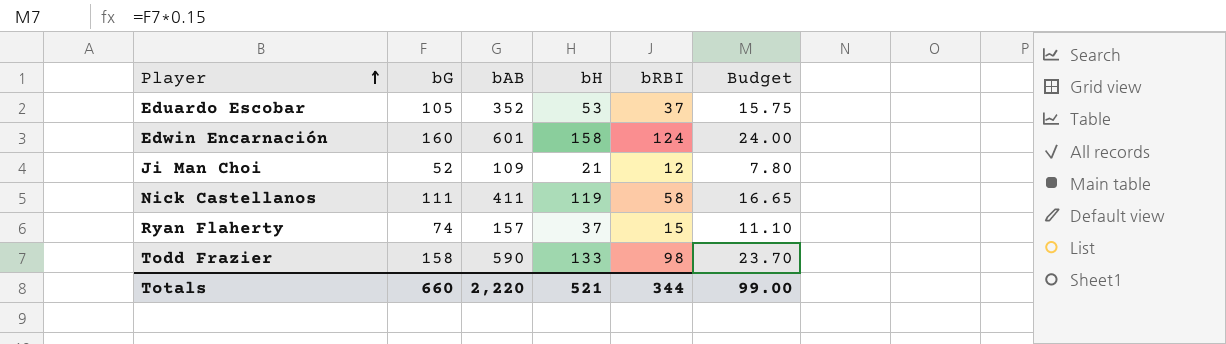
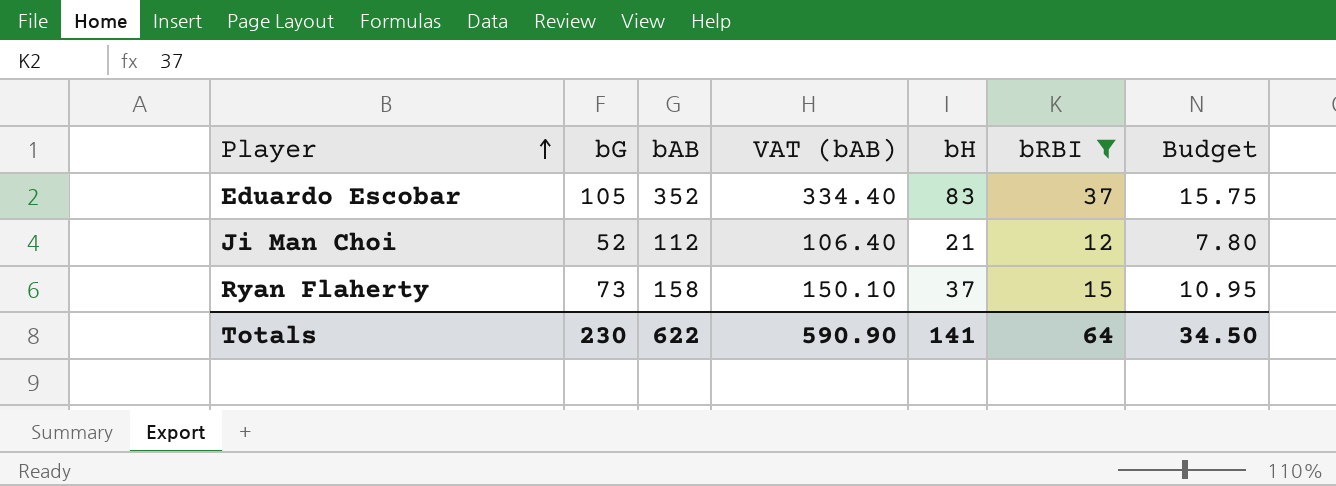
filter: none -> bRBI <= 37
column VAT (bAB) | formula: none -> [bAB] * 0.95
Eduardo Escobar | bH: 53 -> 83
Ji Man Choi | bAB: 109 -> 112
Ryan Flaherty | bG: 74 -> 73
Ryan Flaherty | bAB: 157 -> 158
Ryan Flaherty | Budget: 11.10 -> 10.95
Totals | bG: 660 -> 230
Totals | bAB: 2,220 -> 622
Totals | bH: 521 -> 141
Totals | bRBI: 344 -> 64
Totals | Budget: 99.00 -> 34.50

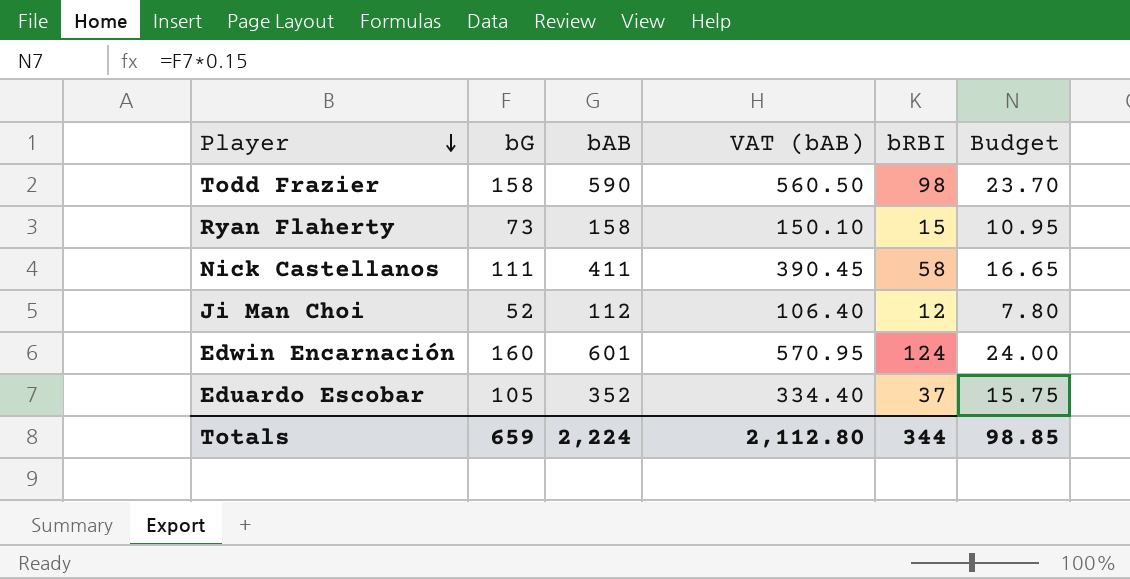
filter: bRBI <= 37 -> none
row order: Player ascending -> Player descending
column bH | position: 5 -> none
Totals | bG: 230 -> 659
Totals | bAB: 622 -> 2,224
Totals | VAT (bAB): 590.90 -> 2,112.80
Totals | bRBI: 64 -> 344
Totals | Budget: 34.50 -> 98.85

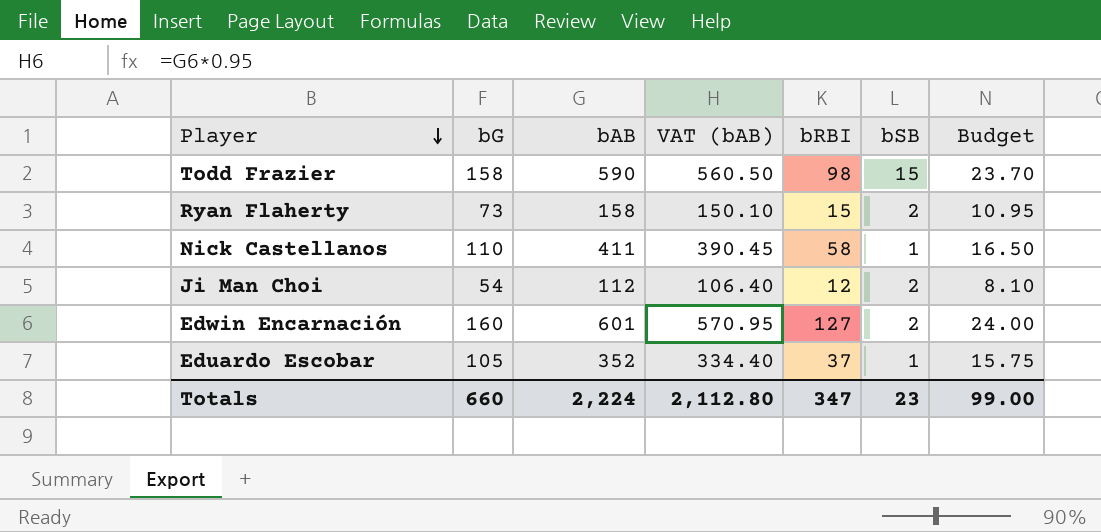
column bSB | position: none -> 6
Nick Castellanos | bG: 111 -> 110
Nick Castellanos | Budget: 16.65 -> 16.50
Ji Man Choi | bG: 52 -> 54
Ji Man Choi | Budget: 7.80 -> 8.10
Edwin Encarnación | bRBI: 124 -> 127
Totals | bG: 659 -> 660
Totals | bRBI: 344 -> 347
Totals | Budget: 98.85 -> 99.00

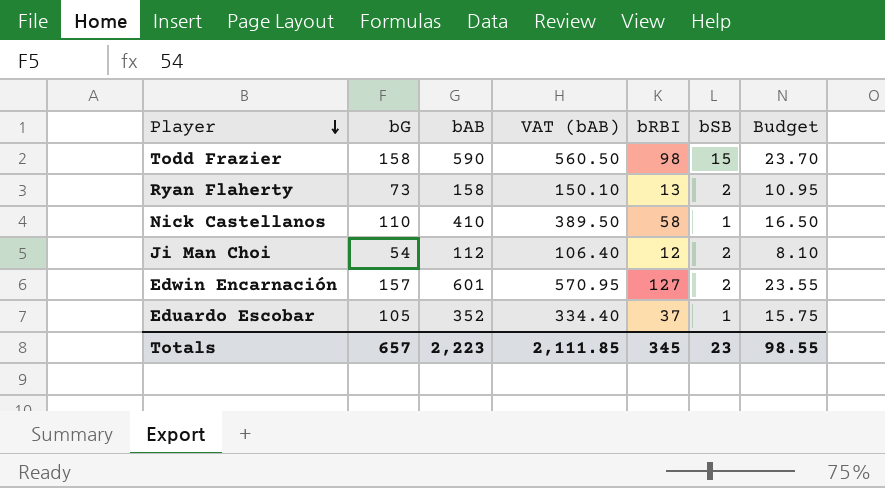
Ryan Flaherty | bRBI: 15 -> 13
Nick Castellanos | bAB: 411 -> 410
Nick Castellanos | VAT (bAB): 390.45 -> 389.50
Edwin Encarnación | bG: 160 -> 157
Edwin Encarnación | Budget: 24.00 -> 23.55
Totals | bG: 660 -> 657
Totals | bAB: 2,224 -> 2,223
Totals | VAT (bAB): 2,112.80 -> 2,111.85
Totals | bRBI: 347 -> 345
Totals | Budget: 99.00 -> 98.55

